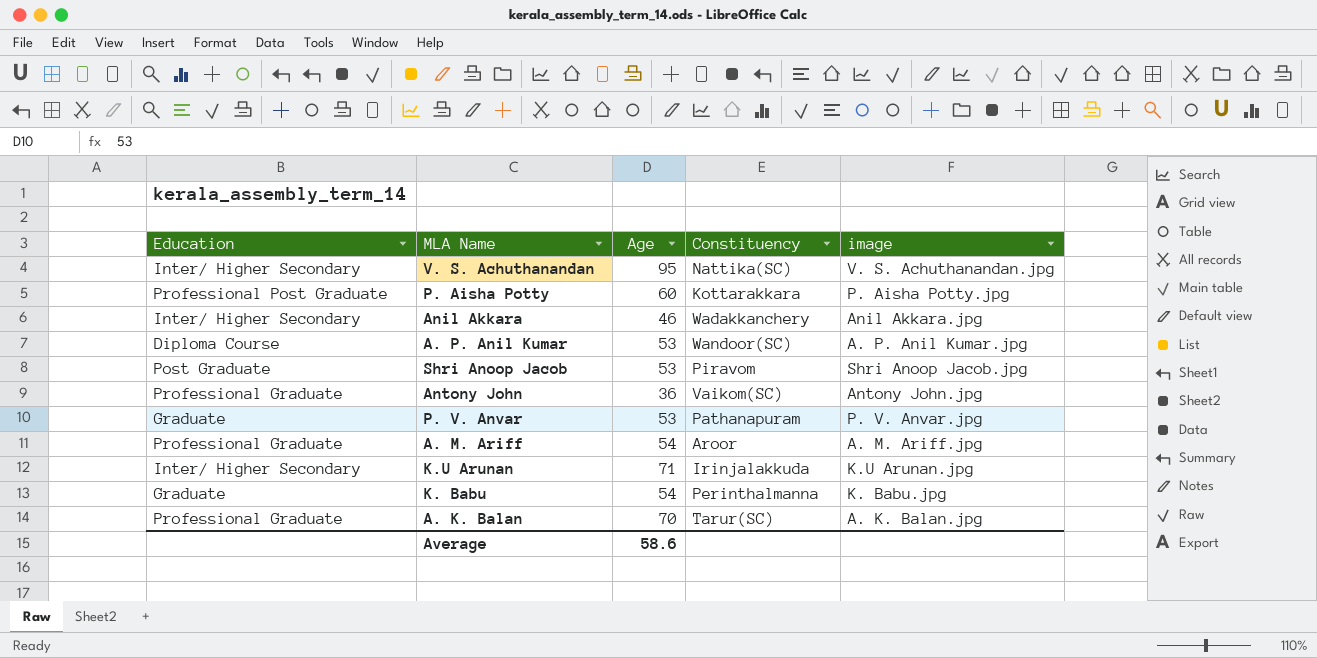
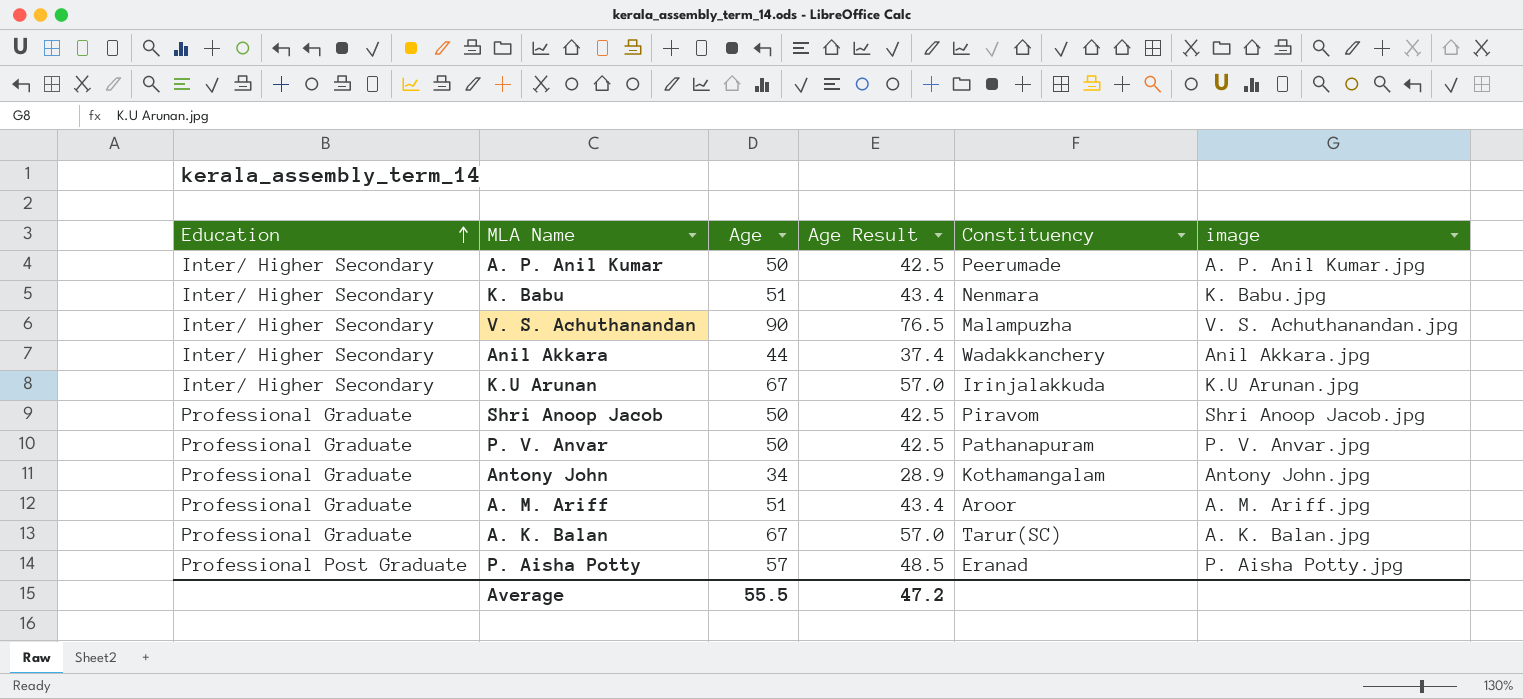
row order: none -> Education ascending
column Age Result | formula: none -> [Age] * 0.85
A. P. Anil Kumar | Education: Diploma Course -> Inter/ Higher Secondary
A. P. Anil Kumar | Age: 53 -> 50
A. P. Anil Kumar | Constituency: Wandoor(SC) -> Peerumade
K. Babu | Education: Graduate -> Inter/ Higher Secondary
K. Babu | Age: 54 -> 51
K. Babu | Constituency: Perinthalmanna -> Nenmara
V. S. Achuthanandan | Age: 95 -> 90
V. S. Achuthanandan | Constituency: Nattika(SC) -> Malampuzha
Anil Akkara | Age: 46 -> 44
K.U Arunan | Age: 71 -> 67
Shri Anoop Jacob | Education: Post Graduate -> Professional Graduate
Shri Anoop Jacob | Age: 53 -> 50
P. V. Anvar | Education: Graduate -> Professional Graduate
P. V. Anvar | Age: 53 -> 50
Antony John | Age: 36 -> 34
Antony John | Constituency: Vaikom(SC) -> Kothamangalam
A. M. Ariff | Age: 54 -> 51
A. K. Balan | Age: 70 -> 67
P. Aisha Potty | Age: 60 -> 57
P. Aisha Potty | Constituency: Kottarakkara -> Eranad
Average | Age: 58.6 -> 55.5

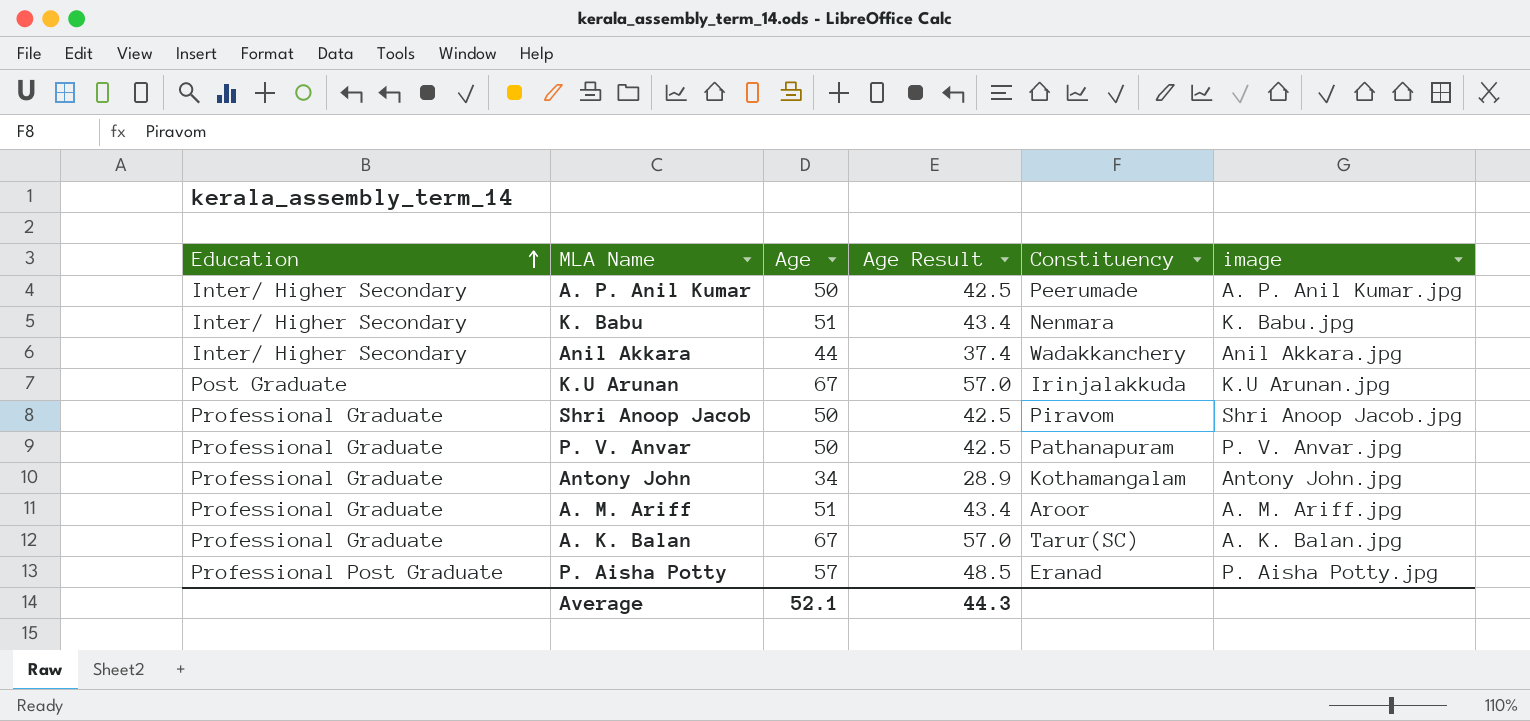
row V. S. Achuthanandan: Inter/ Higher Secondary | 90 | 76.5 | Malampuzha | V. S. Achuthanandan.jpg -> none
K.U Arunan | Education: Inter/ Higher Secondary -> Post Graduate
Average | Age: 55.5 -> 52.1
Average | Age Result: 47.2 -> 44.3

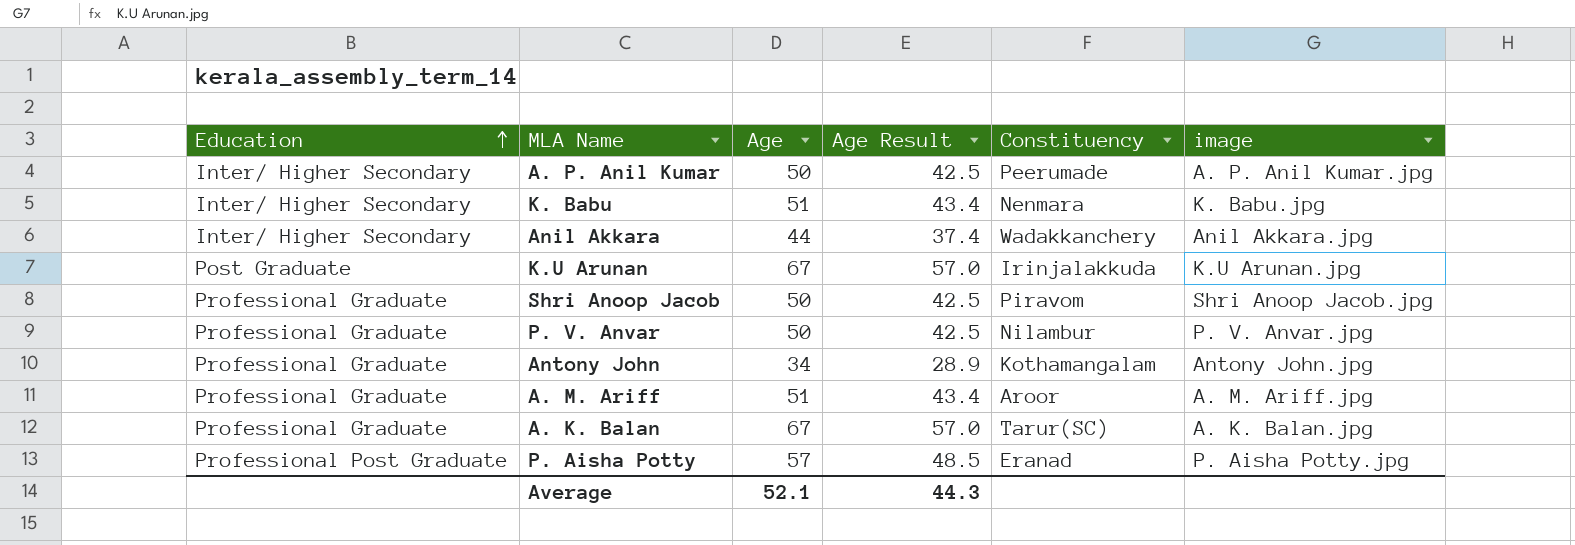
P. V. Anvar | Constituency: Pathanapuram -> Nilambur

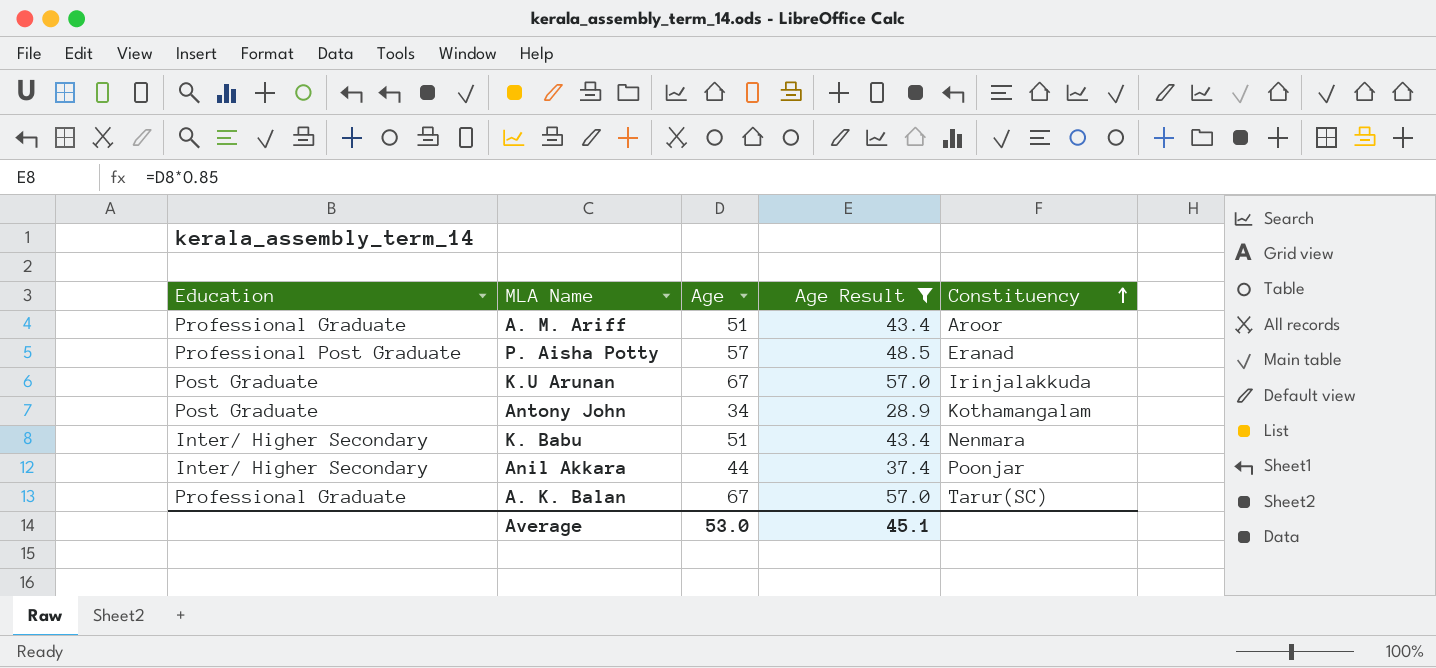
filter: none -> Age Result != 42.5
row order: Education ascending -> Constituency ascending
column image | position: 6 -> none
Antony John | Education: Professional Graduate -> Post Graduate
Anil Akkara | Constituency: Wadakkanchery -> Poonjar
Average | Age: 52.1 -> 53.0
Average | Age Result: 44.3 -> 45.1

